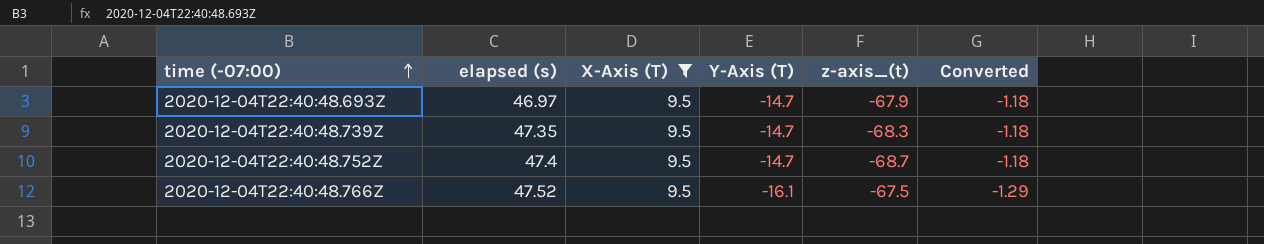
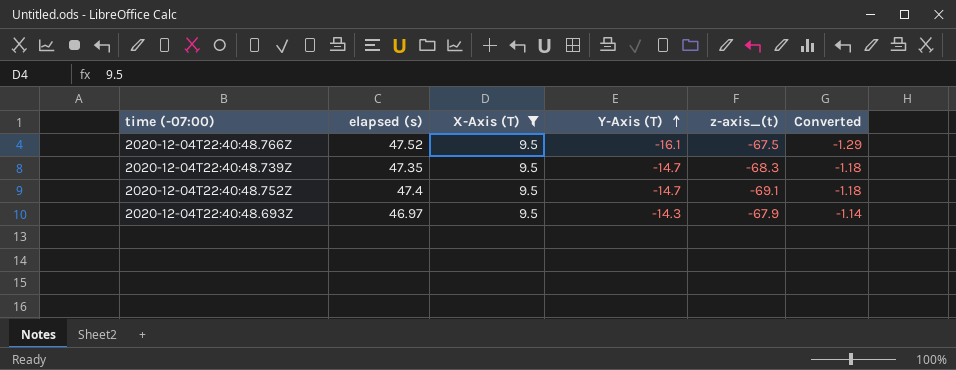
row order: time (-07:00) ascending -> Y-Axis (T) ascending
2020-12-04T22:40:48.752Z | z-axis_(t): -68.7 -> -69.1
2020-12-04T22:40:48.693Z | Y-Axis (T): -14.7 -> -14.3
2020-12-04T22:40:48.693Z | Converted: -1.18 -> -1.14

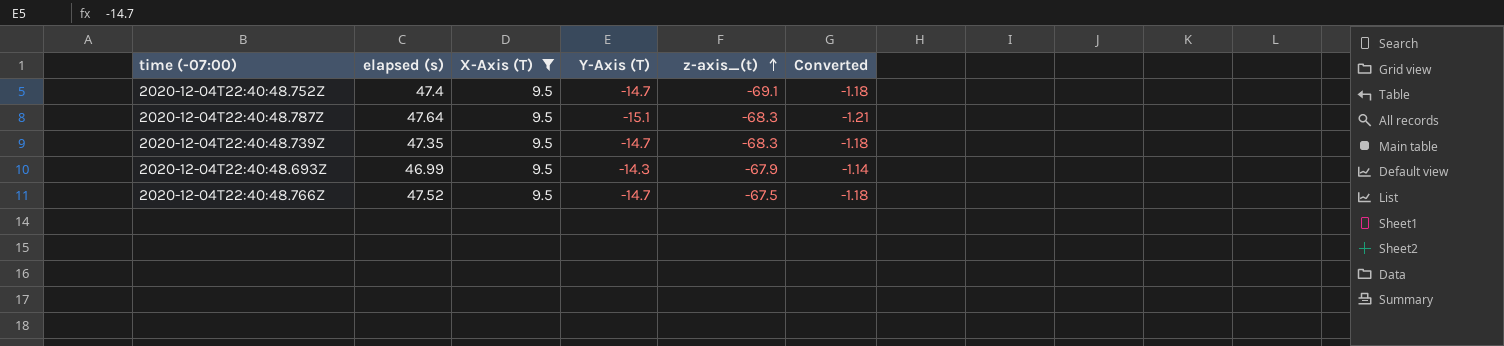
row order: Y-Axis (T) ascending -> z-axis_(t) ascending
row 2020-12-04T22:40:48.787Z: none -> 47.64 | 9.5 | -15.1 | -68.3 | -1.21
2020-12-04T22:40:48.693Z | elapsed (s): 46.97 -> 46.99
2020-12-04T22:40:48.766Z | Y-Axis (T): -16.1 -> -14.7
2020-12-04T22:40:48.766Z | Converted: -1.29 -> -1.18

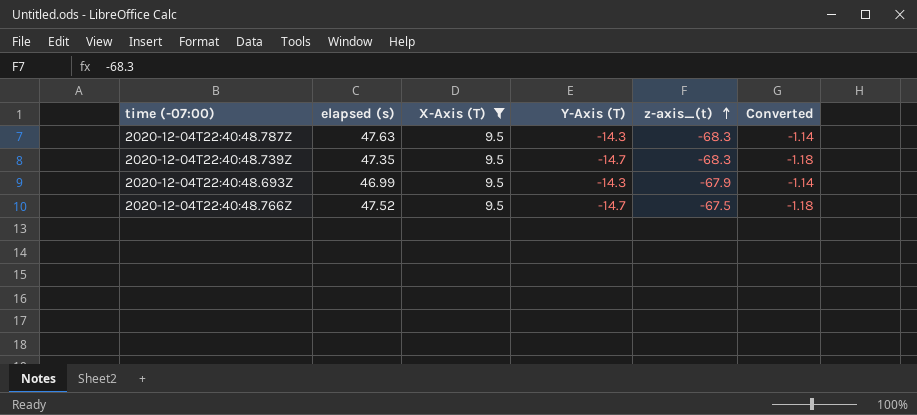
row 2020-12-04T22:40:48.752Z: 47.4 | 9.5 | -14.7 | -69.1 | -1.18 -> none
2020-12-04T22:40:48.787Z | elapsed (s): 47.64 -> 47.63
2020-12-04T22:40:48.787Z | Y-Axis (T): -15.1 -> -14.3
2020-12-04T22:40:48.787Z | Converted: -1.21 -> -1.14

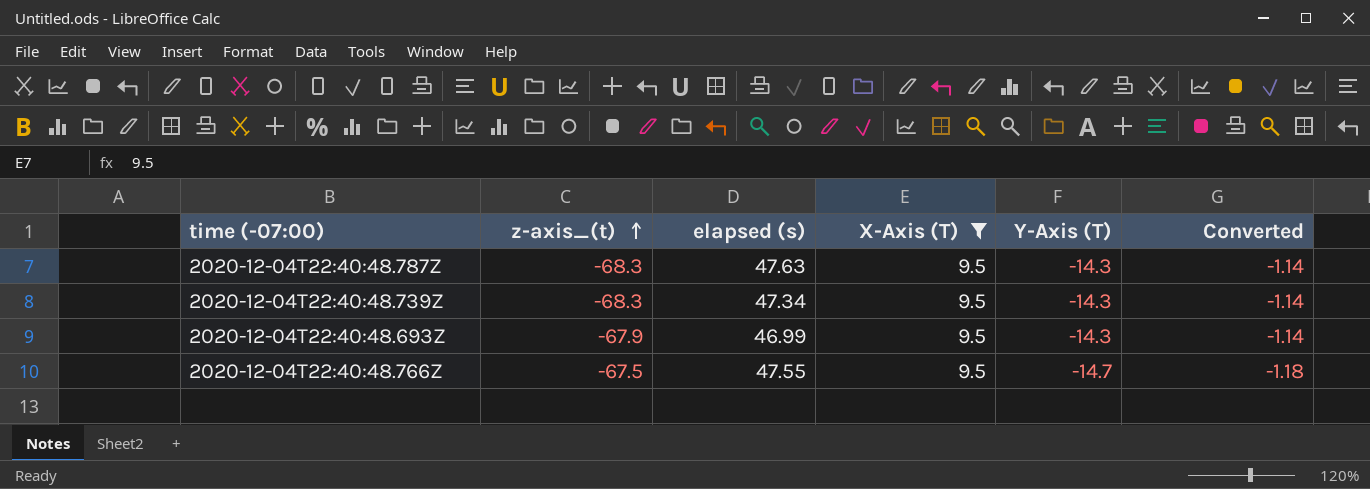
column z-axis_(t) | position: 5 -> 2
2020-12-04T22:40:48.739Z | elapsed (s): 47.35 -> 47.34
2020-12-04T22:40:48.739Z | Y-Axis (T): -14.7 -> -14.3
2020-12-04T22:40:48.739Z | Converted: -1.18 -> -1.14
2020-12-04T22:40:48.766Z | elapsed (s): 47.52 -> 47.55

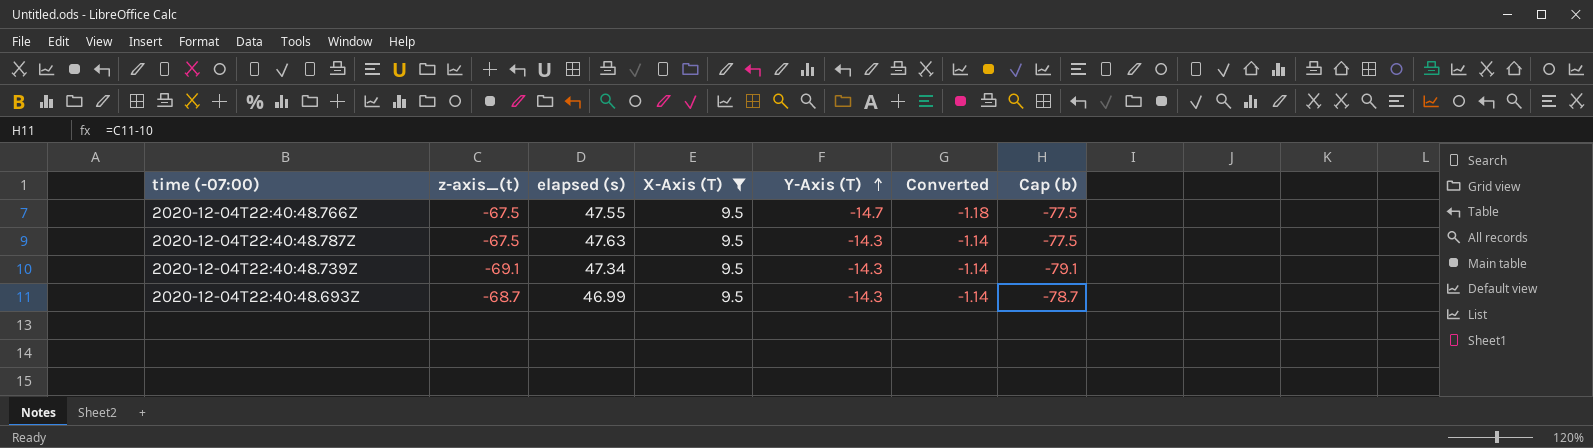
row order: z-axis_(t) ascending -> Y-Axis (T) ascending
column Cap (b) | formula: none -> [z-axis_(t)] - 10
2020-12-04T22:40:48.787Z | z-axis_(t): -68.3 -> -67.5
2020-12-04T22:40:48.739Z | z-axis_(t): -68.3 -> -69.1
2020-12-04T22:40:48.693Z | z-axis_(t): -67.9 -> -68.7

